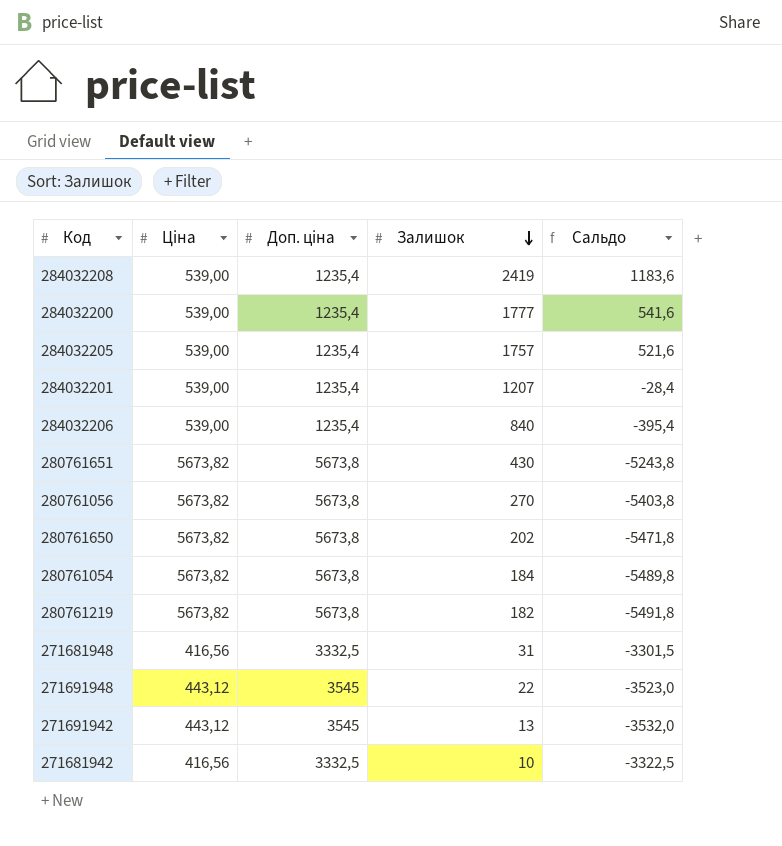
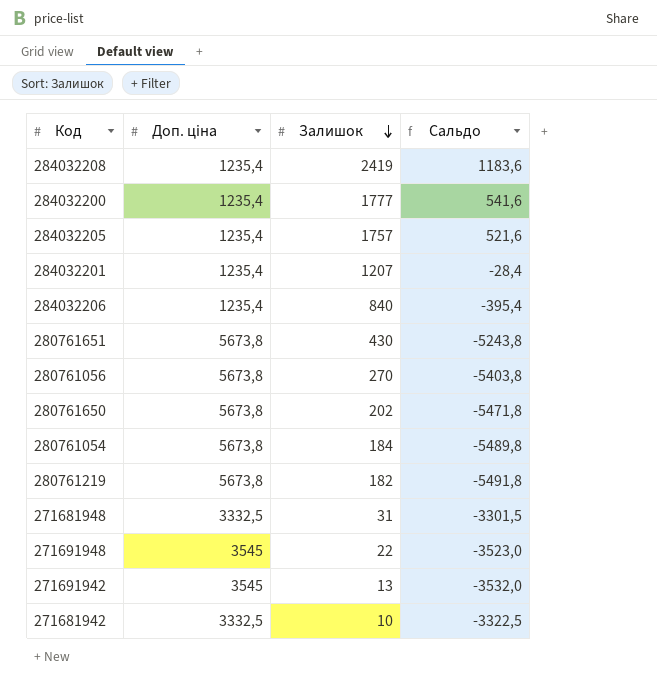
column Ціна | position: 2 -> none

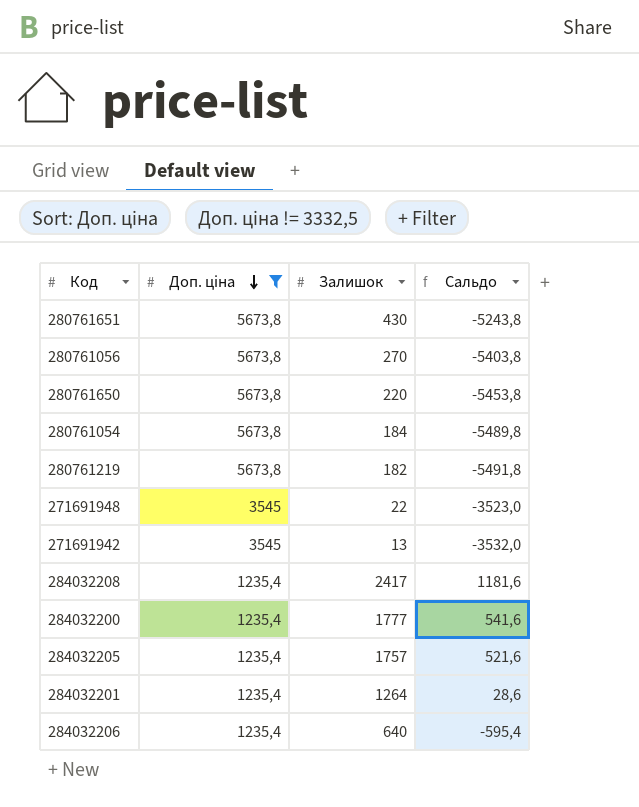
filter: none -> Доп. ціна != 3332,5
row order: Залишок descending -> Доп. ціна descending
280761650 | Залишок: 202 -> 220
280761650 | Сальдо: -5471,8 -> -5453,8
284032208 | Залишок: 2419 -> 2417
284032208 | Сальдо: 1183,6 -> 1181,6
284032201 | Залишок: 1207 -> 1264
284032201 | Сальдо: -28,4 -> 28,6
284032206 | Залишок: 840 -> 640
284032206 | Сальдо: -395,4 -> -595,4

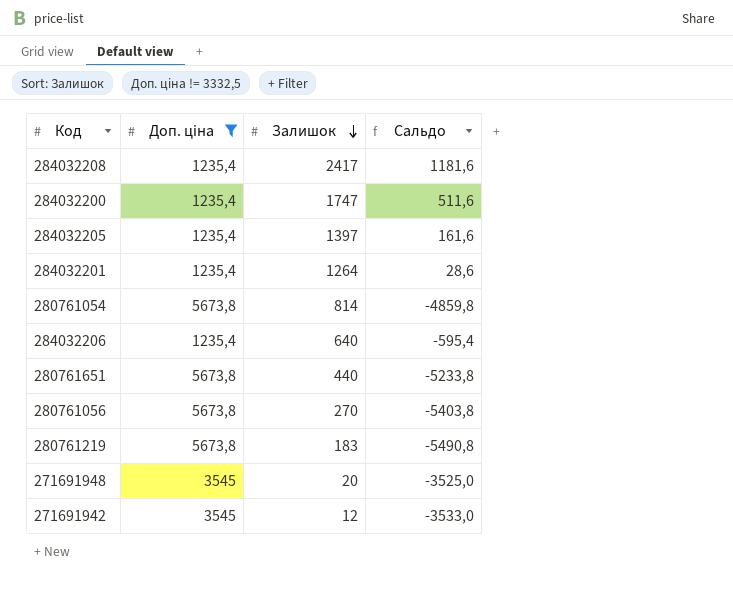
row order: Доп. ціна descending -> Залишок descending
row 280761650: 5673,8 | 220 | -5453,8 -> none
284032200 | Залишок: 1777 -> 1747
284032200 | Сальдо: 541,6 -> 511,6
284032205 | Залишок: 1757 -> 1397
284032205 | Сальдо: 521,6 -> 161,6
280761054 | Залишок: 184 -> 814
280761054 | Сальдо: -5489,8 -> -4859,8
280761651 | Залишок: 430 -> 440
280761651 | Сальдо: -5243,8 -> -5233,8
280761219 | Залишок: 182 -> 183
280761219 | Сальдо: -5491,8 -> -5490,8
271691948 | Залишок: 22 -> 20
271691948 | Сальдо: -3523,0 -> -3525,0
271691942 | Залишок: 13 -> 12
271691942 | Сальдо: -3532,0 -> -3533,0

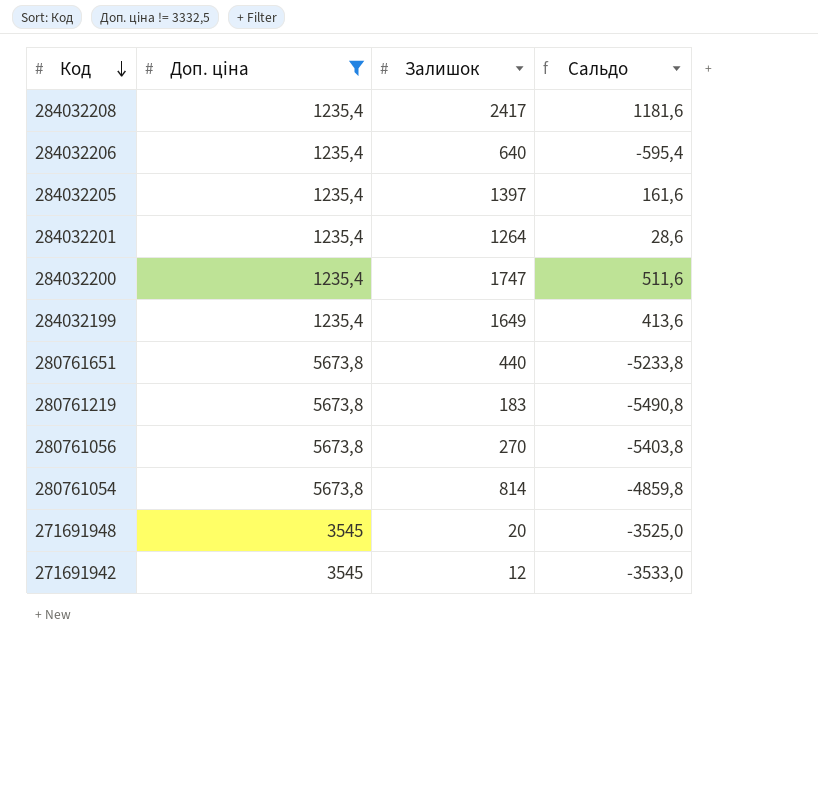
row order: Залишок descending -> Код descending
row 284032199: none -> 1235,4 | 1649 | 413,6

